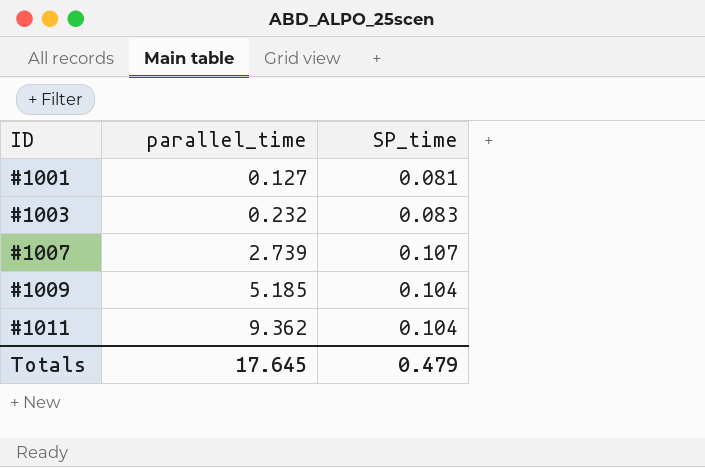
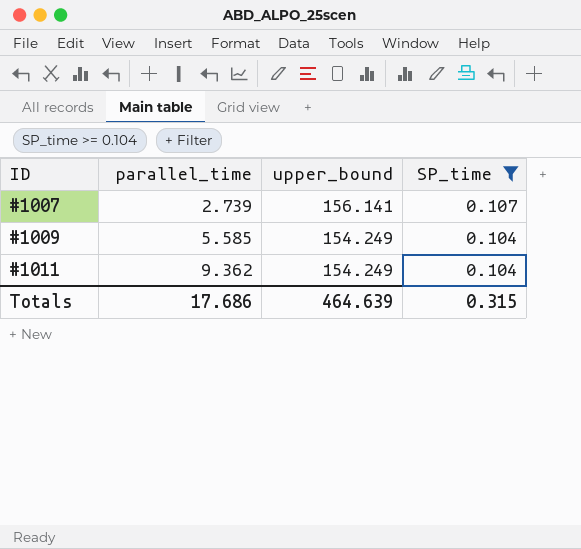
filter: none -> SP_time >= 0.104
column upper_bound | position: none -> 3
#1009 | parallel_time: 5.185 -> 5.585
Totals | parallel_time: 17.645 -> 17.686
Totals | SP_time: 0.479 -> 0.315

